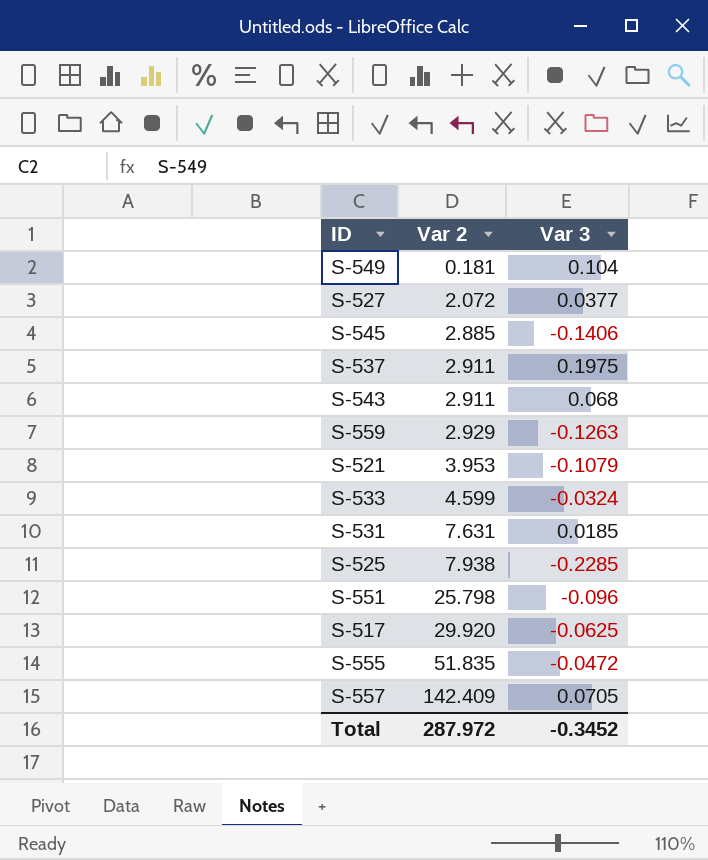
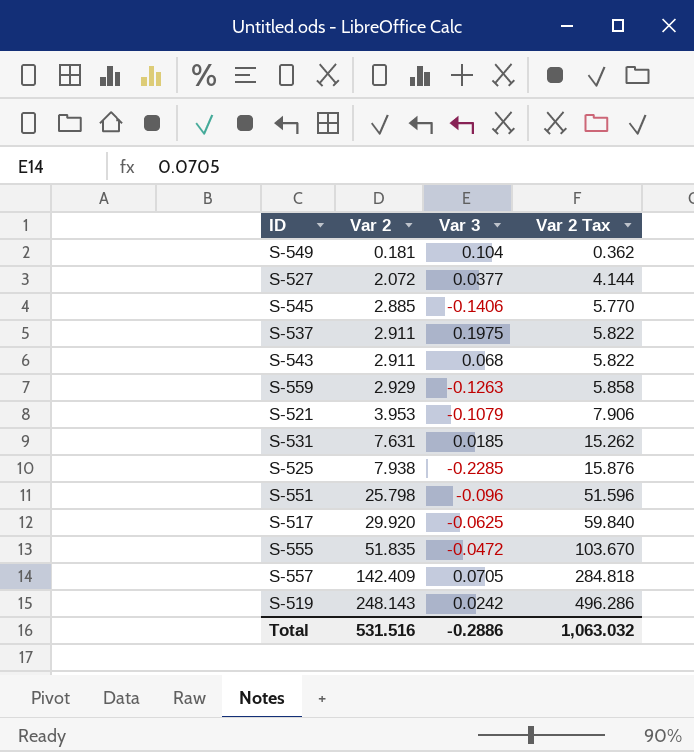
column Var 2 Tax | formula: none -> [Var 2] * 2
row S-533: 4.599 | -0.0324 -> none
row S-519: none -> 248.143 | 0.0242 | 496.286
Total | Var 2: 287.972 -> 531.516
Total | Var 3: -0.3452 -> -0.2886

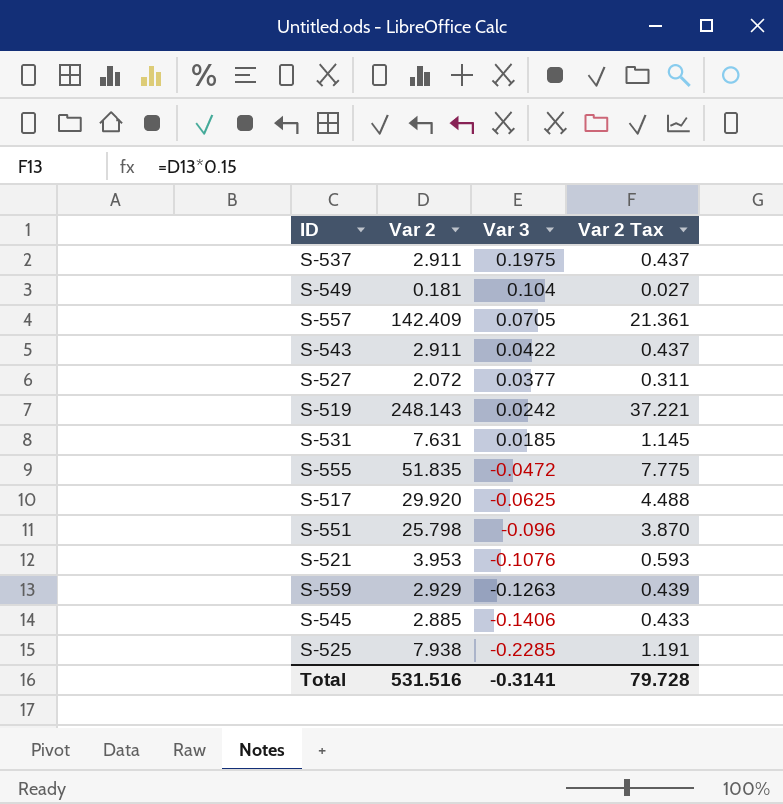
row order: Var 2 ascending -> Var 3 descending
column Var 2 Tax | formula: [Var 2] * 2 -> [Var 2] * 0.15
S-543 | Var 3: 0.068 -> 0.0422
S-521 | Var 3: -0.1079 -> -0.1076
Total | Var 3: -0.2886 -> -0.3141
Total | Var 2 Tax: 1,063.032 -> 79.728

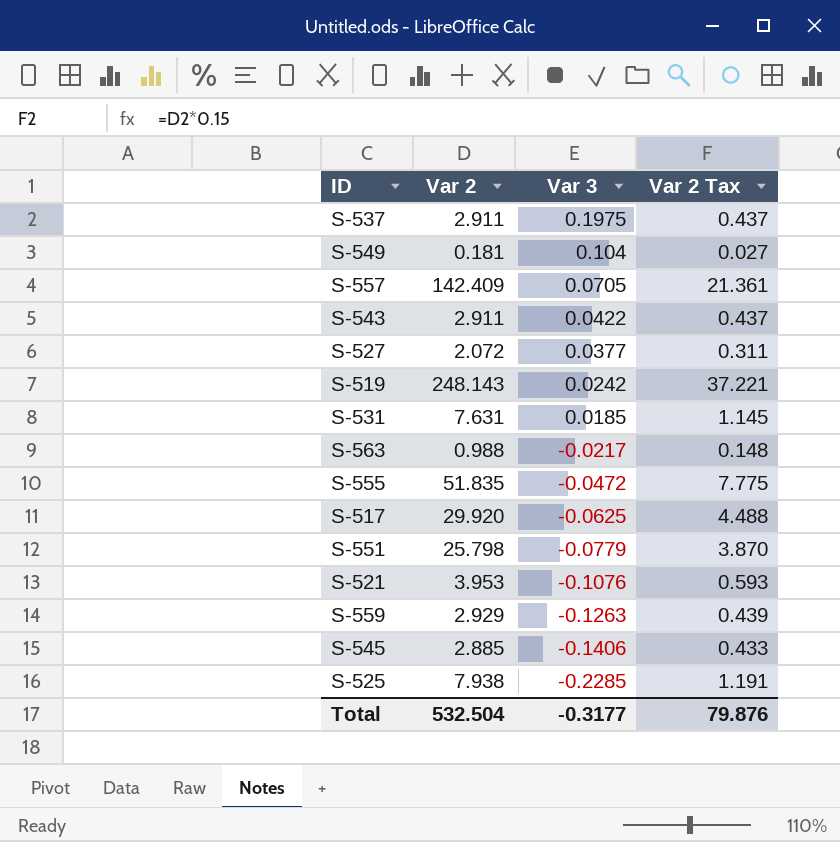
row S-563: none -> 0.988 | -0.0217 | 0.148
S-551 | Var 3: -0.096 -> -0.0779
Total | Var 2: 531.516 -> 532.504
Total | Var 3: -0.3141 -> -0.3177
Total | Var 2 Tax: 79.728 -> 79.876

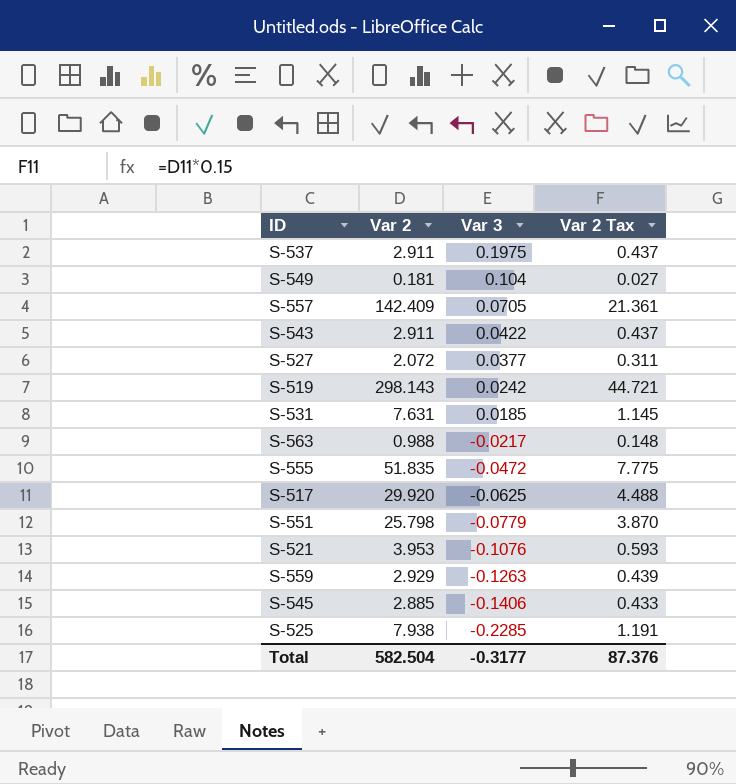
S-519 | Var 2: 248.143 -> 298.143
S-519 | Var 2 Tax: 37.221 -> 44.721
Total | Var 2: 532.504 -> 582.504
Total | Var 2 Tax: 79.876 -> 87.376

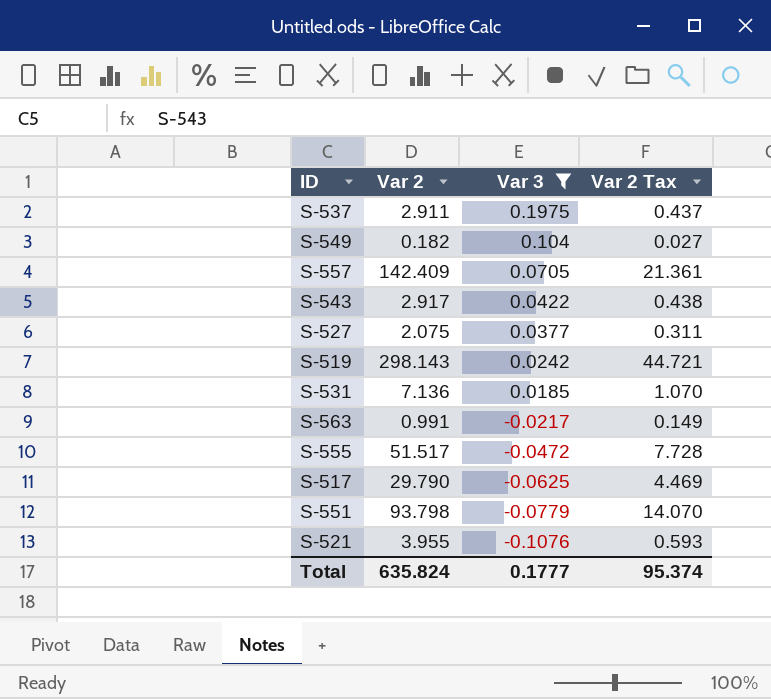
filter: none -> Var 3 >= -0.1076
S-549 | Var 2: 0.181 -> 0.182
S-543 | Var 2: 2.911 -> 2.917
S-543 | Var 2 Tax: 0.437 -> 0.438
S-527 | Var 2: 2.072 -> 2.075
S-531 | Var 2: 7.631 -> 7.136
S-531 | Var 2 Tax: 1.145 -> 1.070
S-563 | Var 2: 0.988 -> 0.991
S-563 | Var 2 Tax: 0.148 -> 0.149
S-555 | Var 2: 51.835 -> 51.517
S-555 | Var 2 Tax: 7.775 -> 7.728
S-517 | Var 2: 29.920 -> 29.790
S-517 | Var 2 Tax: 4.488 -> 4.469
S-551 | Var 2: 25.798 -> 93.798
S-551 | Var 2 Tax: 3.870 -> 14.070
S-521 | Var 2: 3.953 -> 3.955
Total | Var 2: 582.504 -> 635.824
Total | Var 3: -0.3177 -> 0.1777
Total | Var 2 Tax: 87.376 -> 95.374

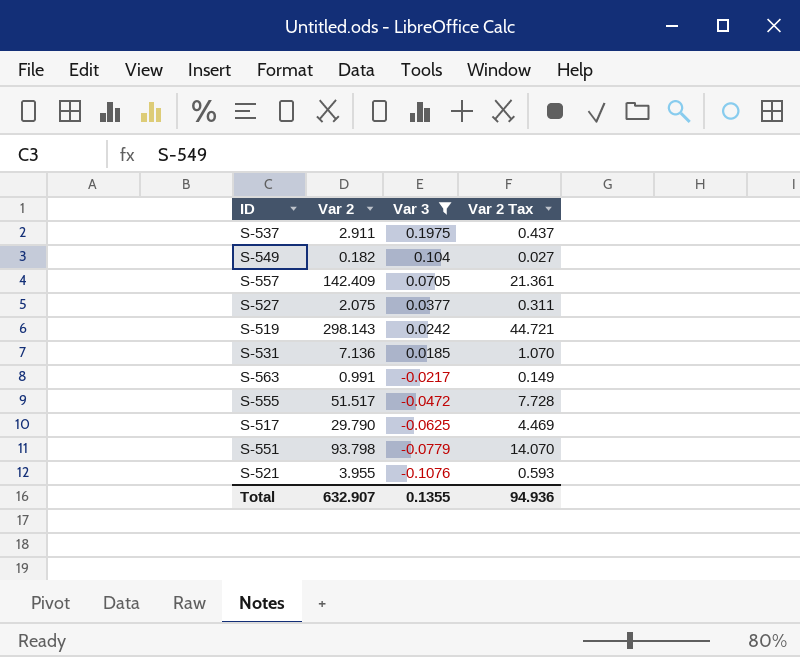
row S-543: 2.917 | 0.0422 | 0.438 -> none
Total | Var 2: 635.824 -> 632.907
Total | Var 3: 0.1777 -> 0.1355
Total | Var 2 Tax: 95.374 -> 94.936

